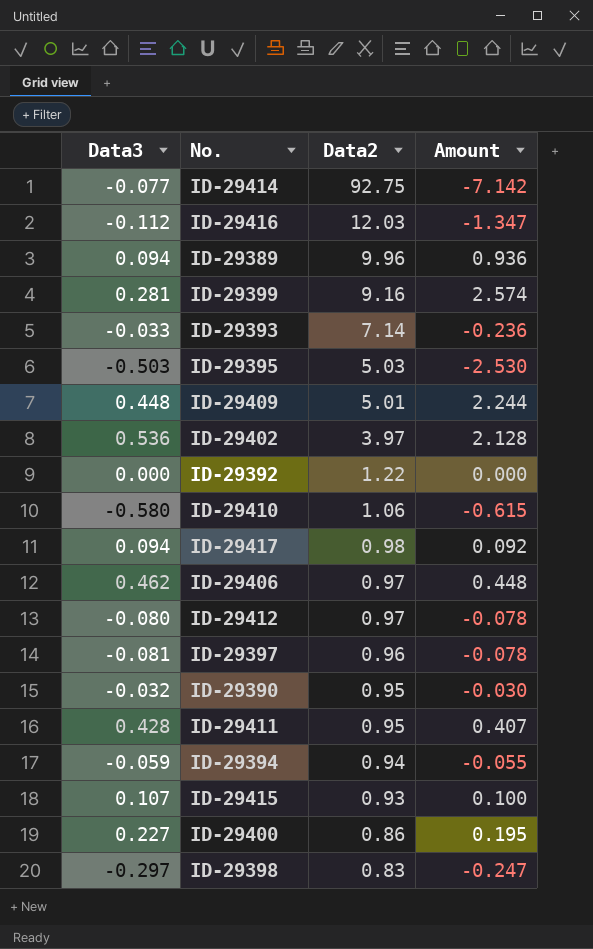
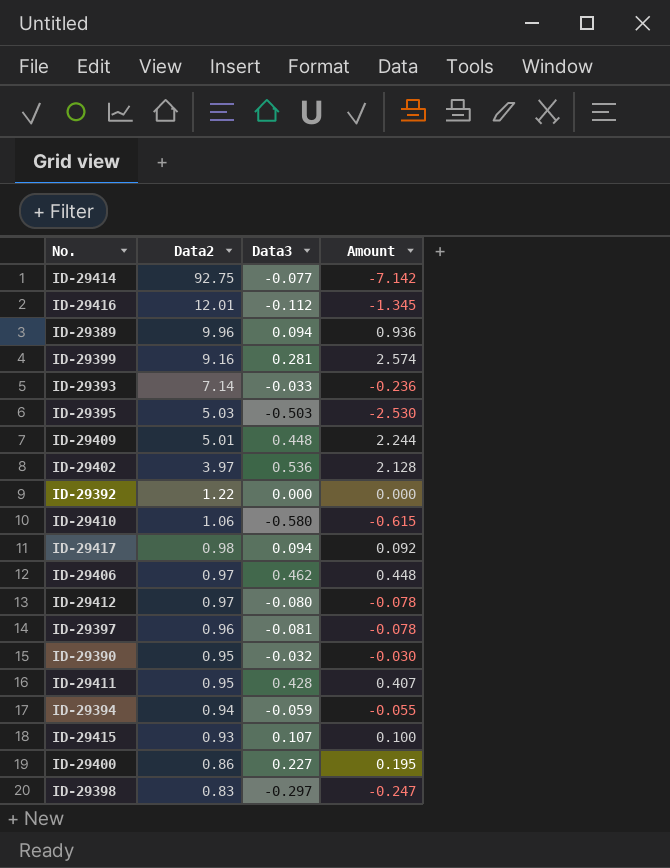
column Data3 | position: 1 -> 3
ID-29416 | Data2: 12.03 -> 12.01
ID-29416 | Amount: -1.347 -> -1.345

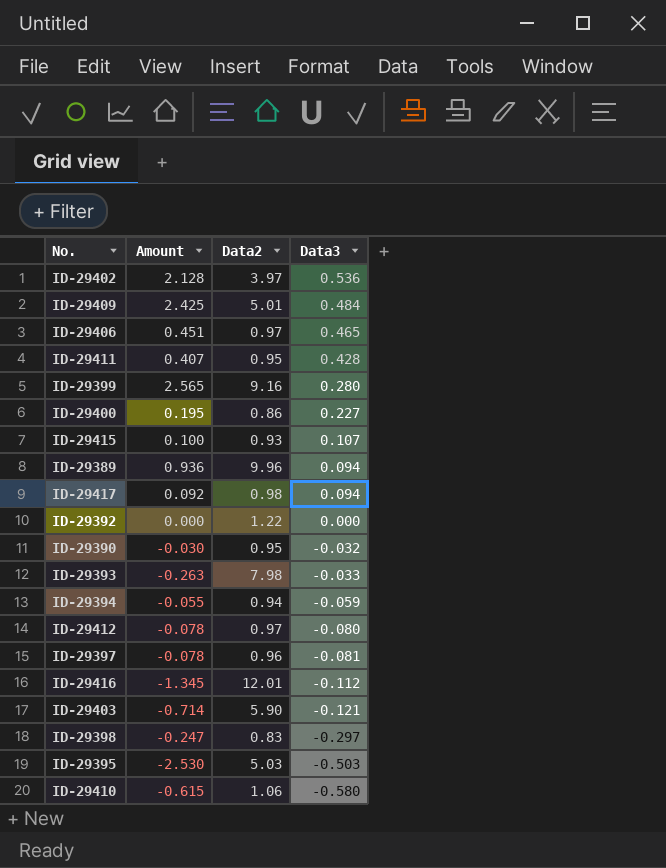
row order: Data2 descending -> Data3 descending
column Amount | position: 4 -> 2
row ID-29414: 92.75 | -0.077 | -7.142 -> none
ID-29409 | Amount: 2.244 -> 2.425
ID-29409 | Data3: 0.448 -> 0.484
ID-29406 | Amount: 0.448 -> 0.451
ID-29406 | Data3: 0.462 -> 0.465
ID-29399 | Amount: 2.574 -> 2.565
ID-29399 | Data3: 0.281 -> 0.280
ID-29393 | Amount: -0.236 -> -0.263
ID-29393 | Data2: 7.14 -> 7.98
row ID-29403: none -> -0.714 | 5.90 | -0.121

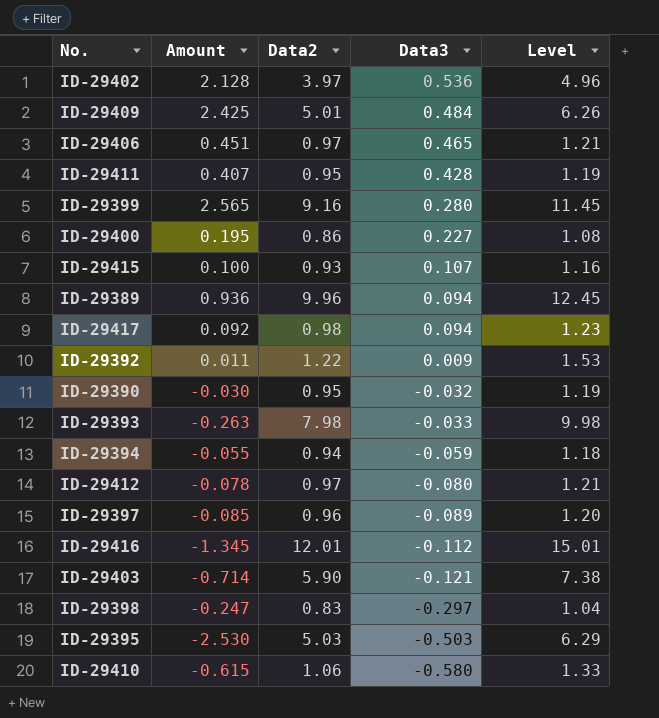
column Level | formula: none -> [Data2] * 1.25
ID-29392 | Amount: 0.000 -> 0.011
ID-29392 | Data3: 0.000 -> 0.009
ID-29397 | Amount: -0.078 -> -0.085
ID-29397 | Data3: -0.081 -> -0.089

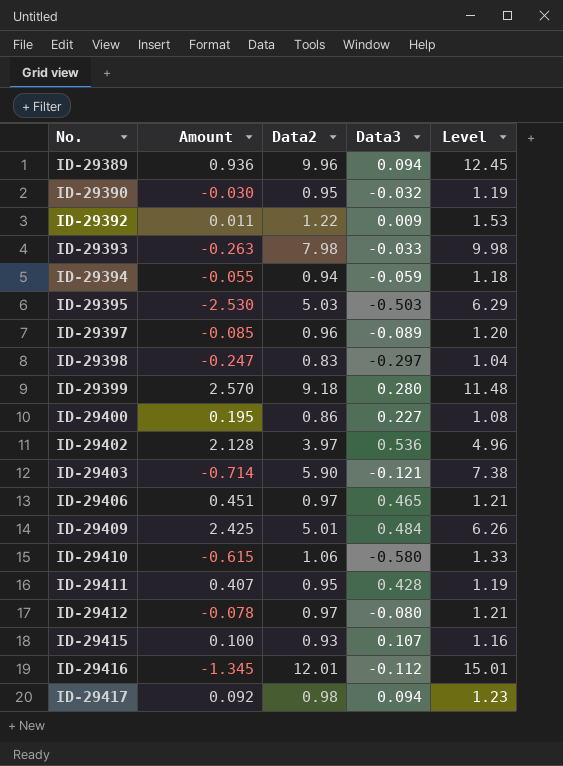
row order: Data3 descending -> No. ascending
ID-29399 | Amount: 2.565 -> 2.570
ID-29399 | Data2: 9.16 -> 9.18
ID-29399 | Level: 11.45 -> 11.48

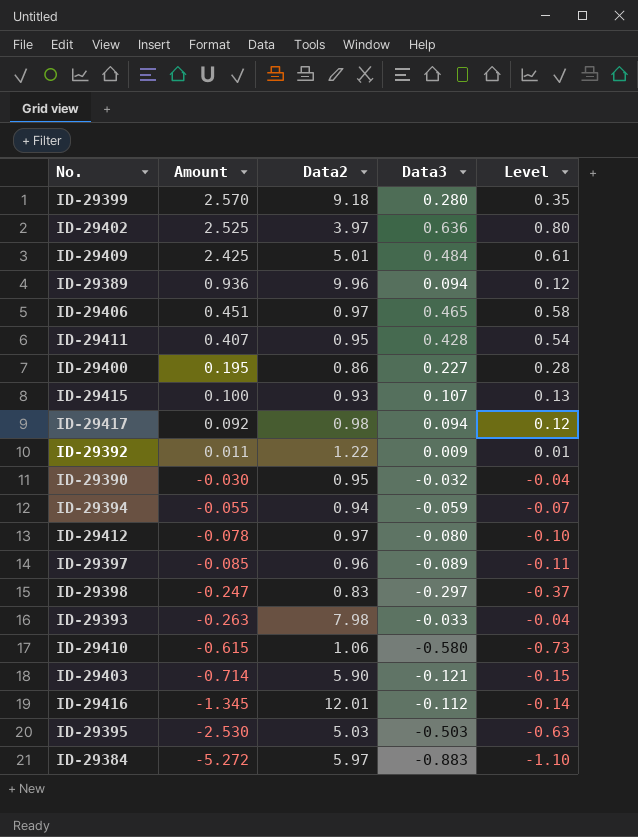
row order: No. ascending -> Amount descending
column Level | formula: [Data2] * 1.25 -> [Data3] * 1.25
ID-29402 | Amount: 2.128 -> 2.525
ID-29402 | Data3: 0.536 -> 0.636
row ID-29384: none -> -5.272 | 5.97 | -0.883 | -1.10

